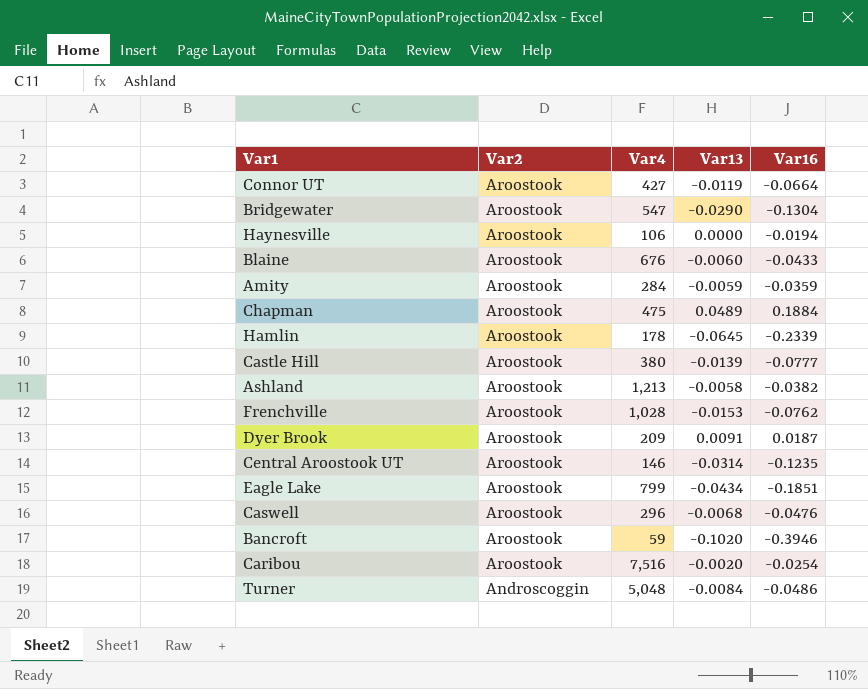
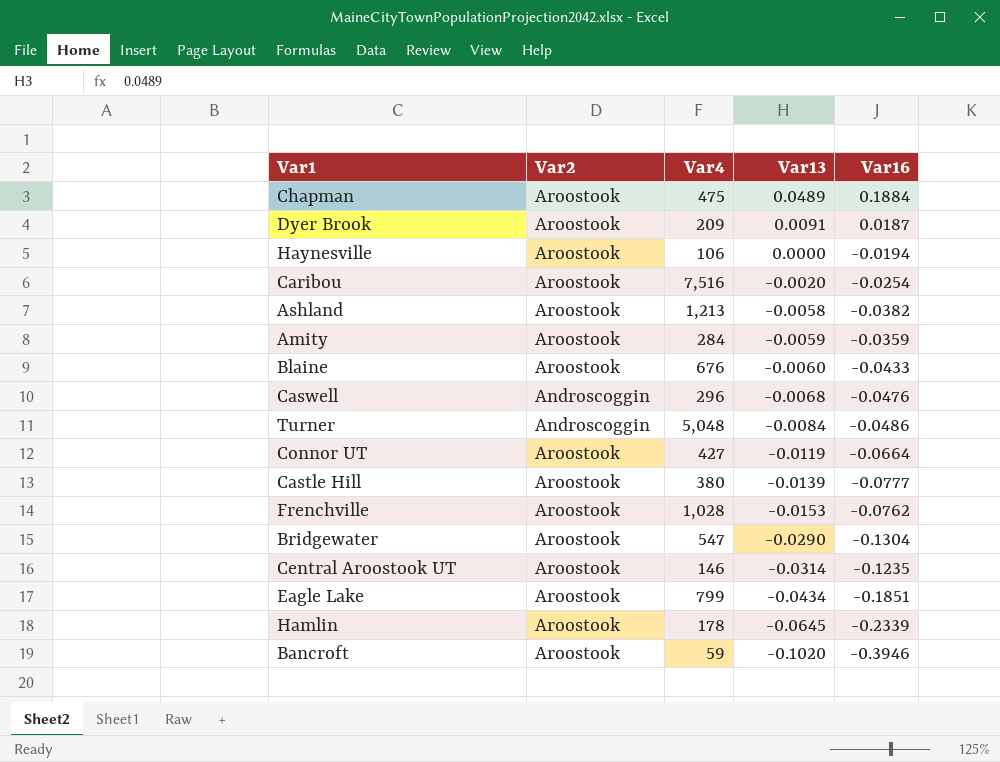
row order: Var2 descending -> Var13 descending
Caswell | Var2: Aroostook -> Androscoggin

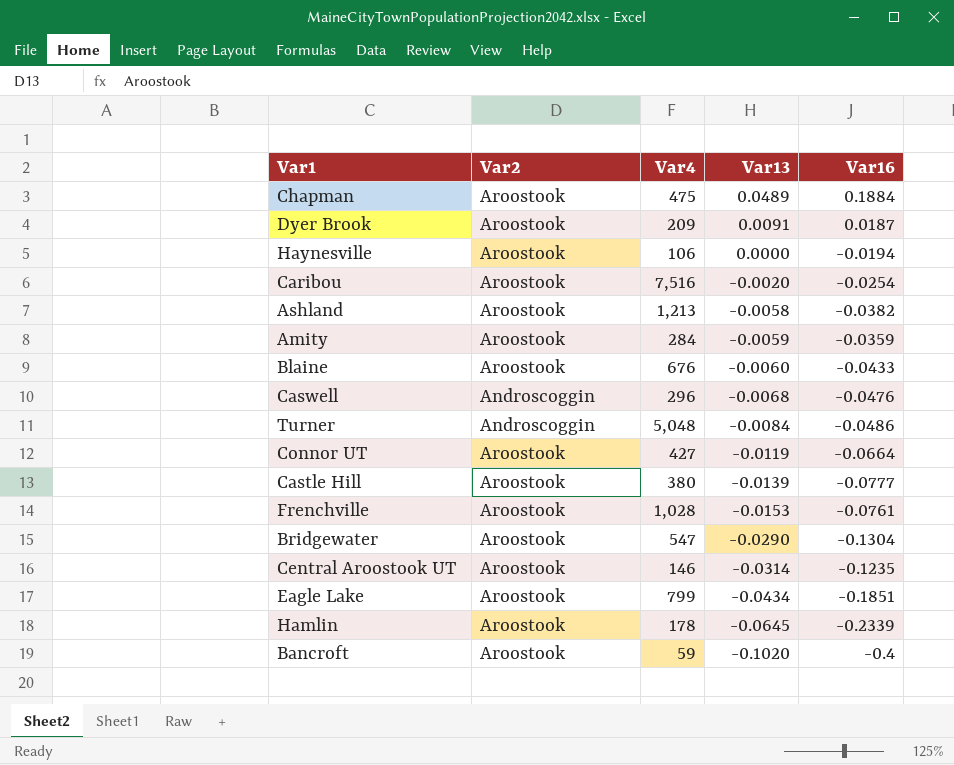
Frenchville | Var16: -0.0762 -> -0.0761
Bancroft | Var16: -0.3946 -> -0.4

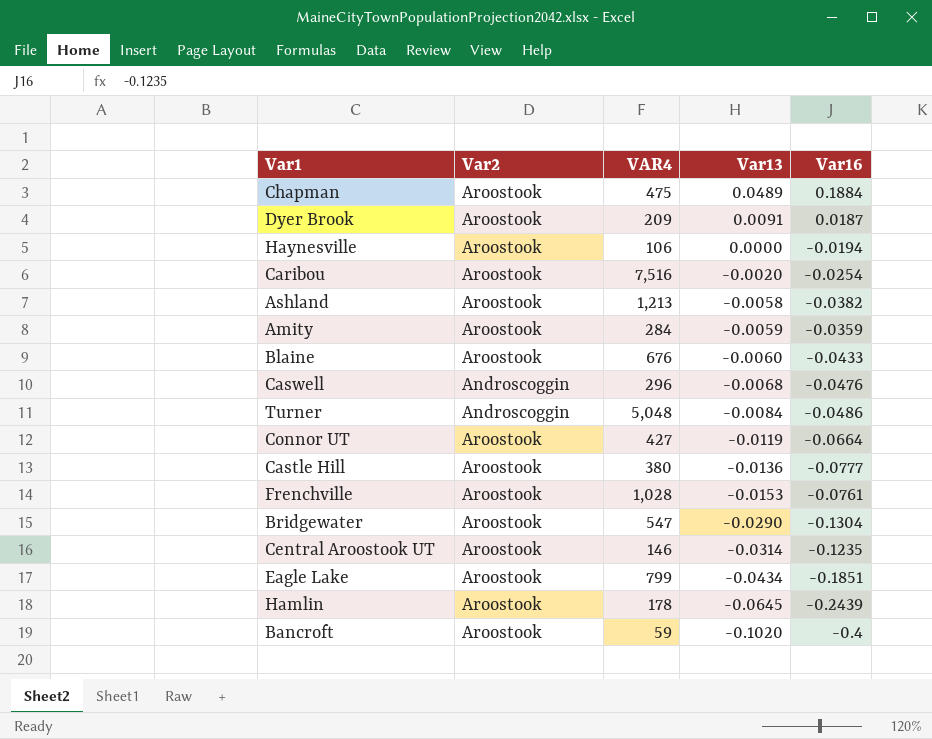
column name: Var4 -> VAR4
Castle Hill | Var13: -0.0139 -> -0.0136
Hamlin | Var16: -0.2339 -> -0.2439

